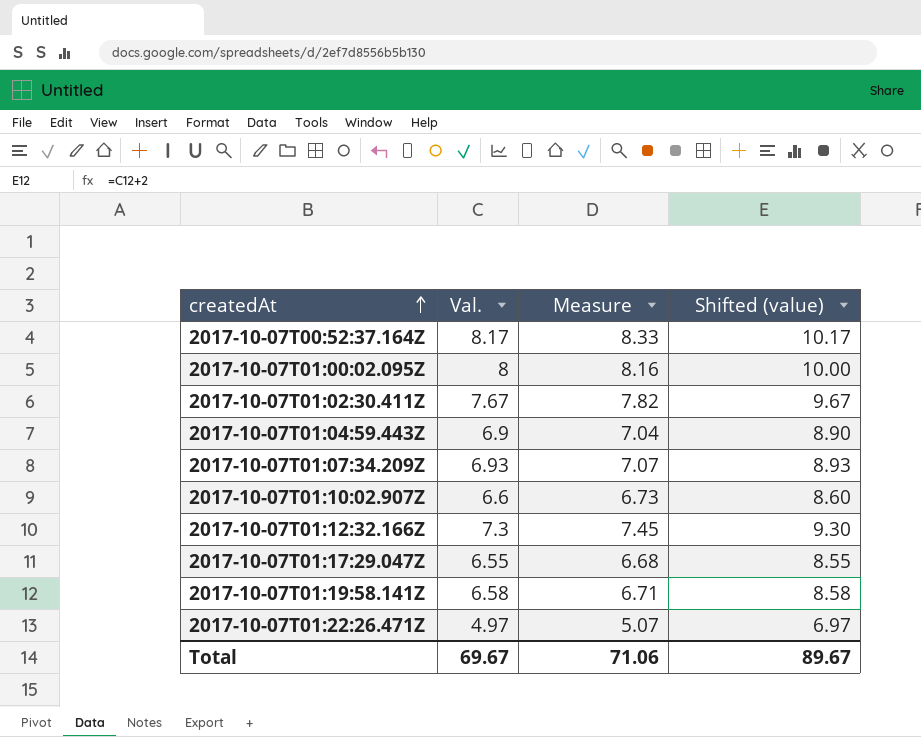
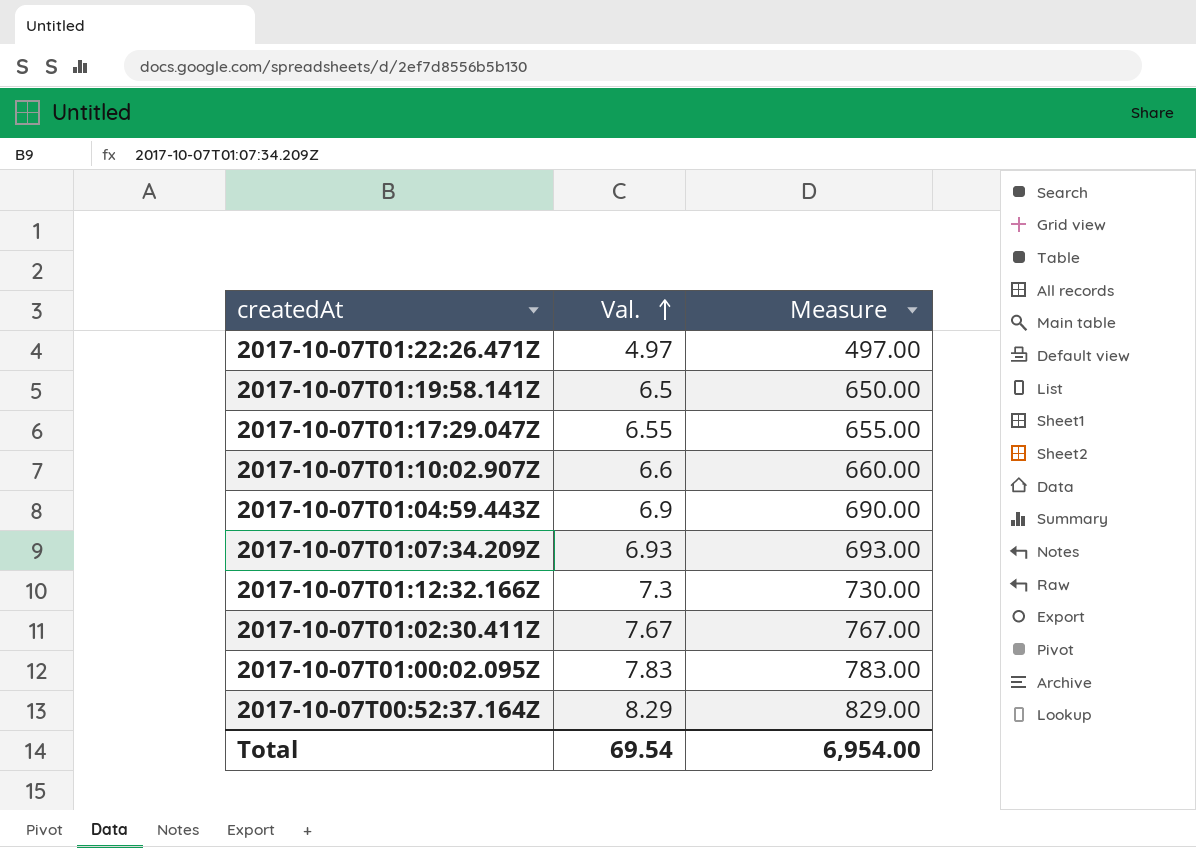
row order: createdAt ascending -> Val. ascending
column Shifted (value) | formula: [Val.] + 2 -> none
column Measure | formula: [Val.] * 1.02 -> [Val.] * 100
2017-10-07T01:19:58.141Z | Val.: 6.58 -> 6.5
2017-10-07T01:00:02.095Z | Val.: 8 -> 7.83
2017-10-07T00:52:37.164Z | Val.: 8.17 -> 8.29
Total | Val.: 69.67 -> 69.54
Total | Measure: 71.06 -> 6,954.00

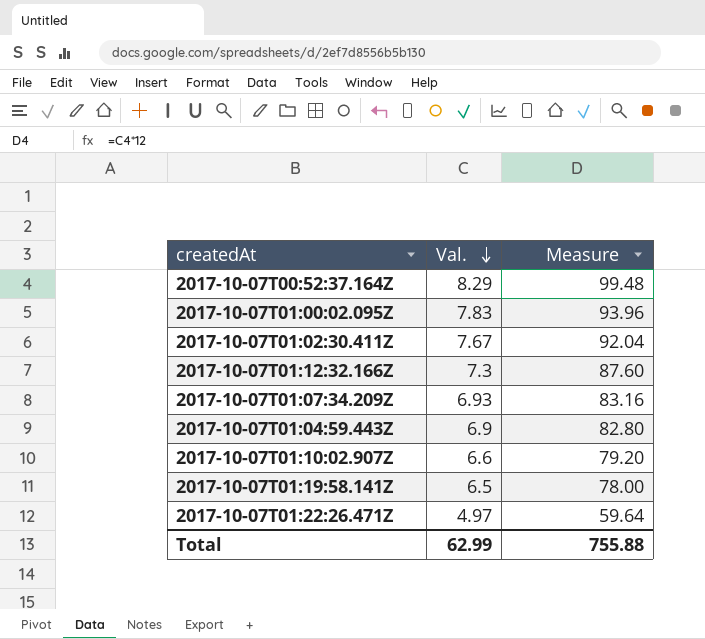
row order: Val. ascending -> Val. descending
column Measure | formula: [Val.] * 100 -> [Val.] * 12
row 2017-10-07T01:17:29.047Z: 6.55 | 655.00 -> none
Total | Val.: 69.54 -> 62.99
Total | Measure: 6,954.00 -> 755.88

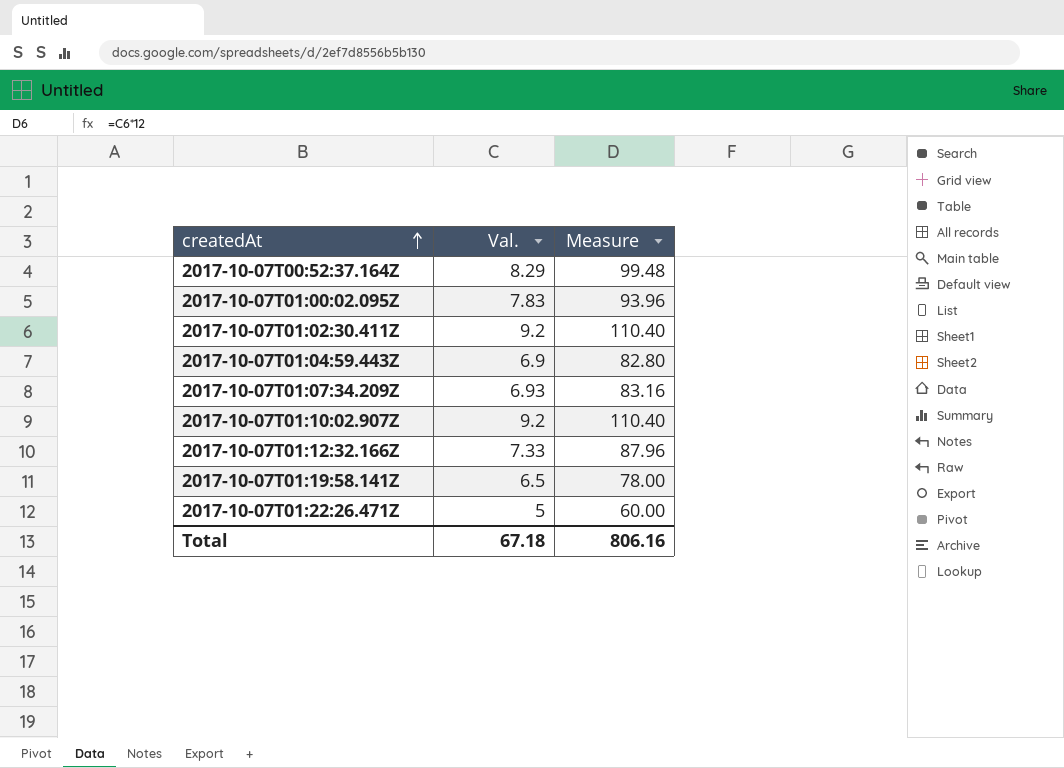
row order: Val. descending -> createdAt ascending
2017-10-07T01:02:30.411Z | Val.: 7.67 -> 9.2
2017-10-07T01:02:30.411Z | Measure: 92.04 -> 110.40
2017-10-07T01:10:02.907Z | Val.: 6.6 -> 9.2
2017-10-07T01:10:02.907Z | Measure: 79.20 -> 110.40
2017-10-07T01:12:32.166Z | Val.: 7.3 -> 7.33
2017-10-07T01:12:32.166Z | Measure: 87.60 -> 87.96
2017-10-07T01:22:26.471Z | Val.: 4.97 -> 5
2017-10-07T01:22:26.471Z | Measure: 59.64 -> 60.00
Total | Val.: 62.99 -> 67.18
Total | Measure: 755.88 -> 806.16

